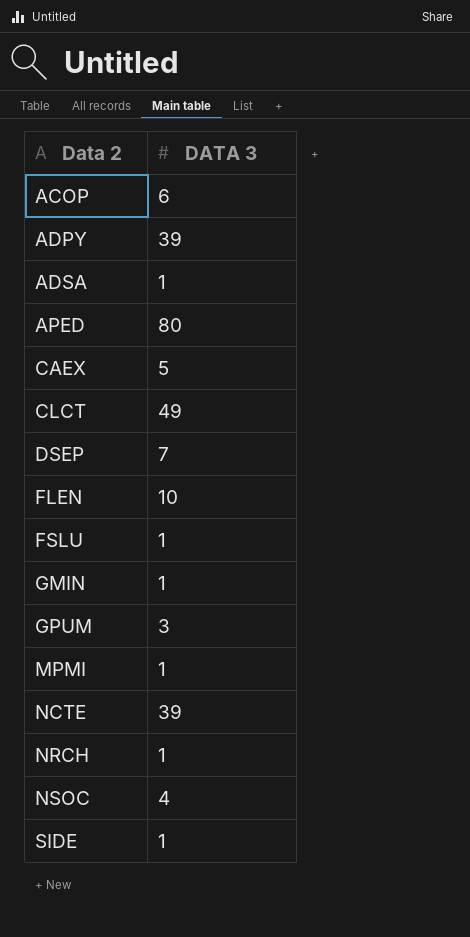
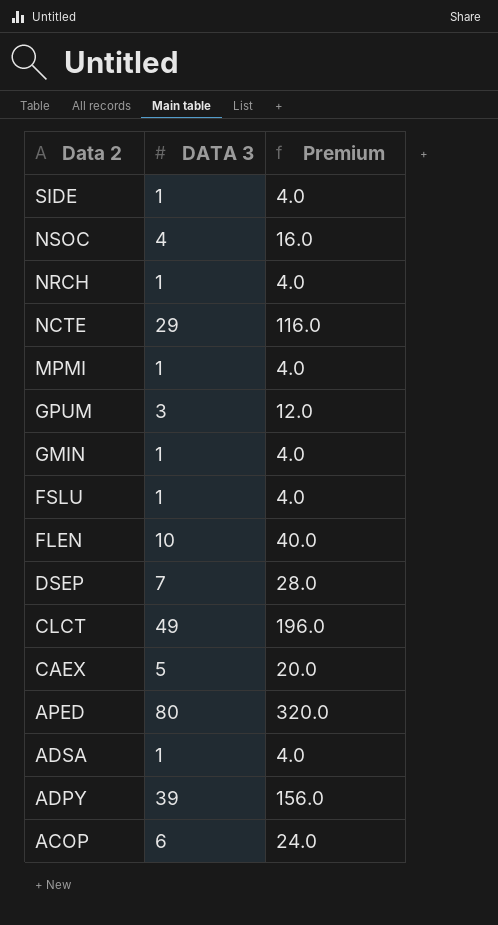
row order: Data 2 ascending -> Data 2 descending
column Premium | formula: none -> [DATA 3] * 4
NCTE | DATA 3: 39 -> 29

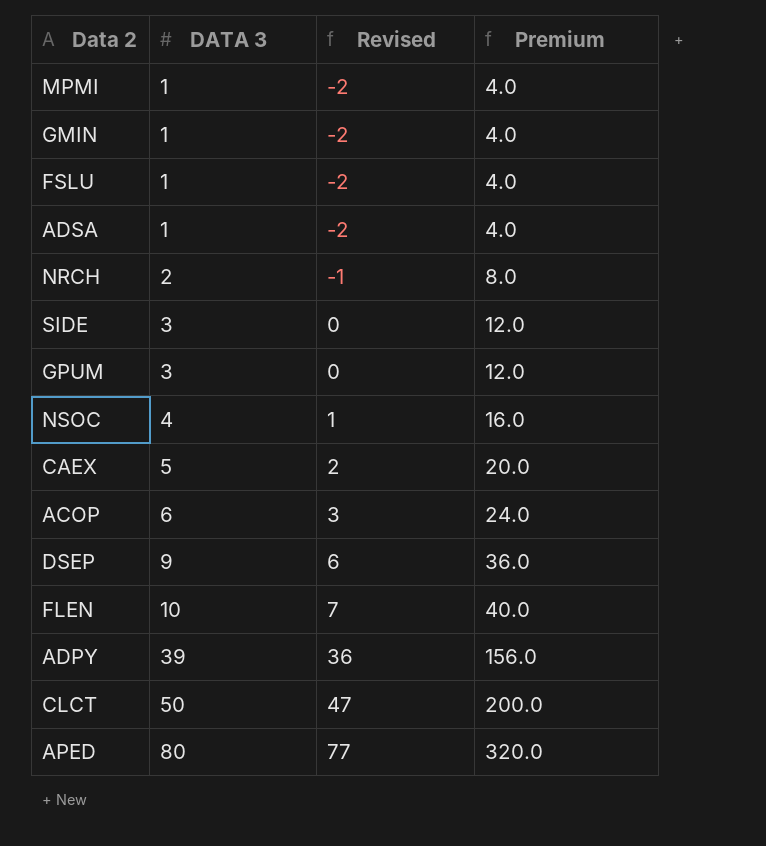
row order: Data 2 descending -> DATA 3 ascending
column Revised | formula: none -> [DATA 3] - 3
row NCTE: 29 | 116.0 -> none
NRCH | DATA 3: 1 -> 2
NRCH | Premium: 4.0 -> 8.0
SIDE | DATA 3: 1 -> 3
SIDE | Premium: 4.0 -> 12.0
DSEP | DATA 3: 7 -> 9
DSEP | Premium: 28.0 -> 36.0
CLCT | DATA 3: 49 -> 50
CLCT | Premium: 196.0 -> 200.0

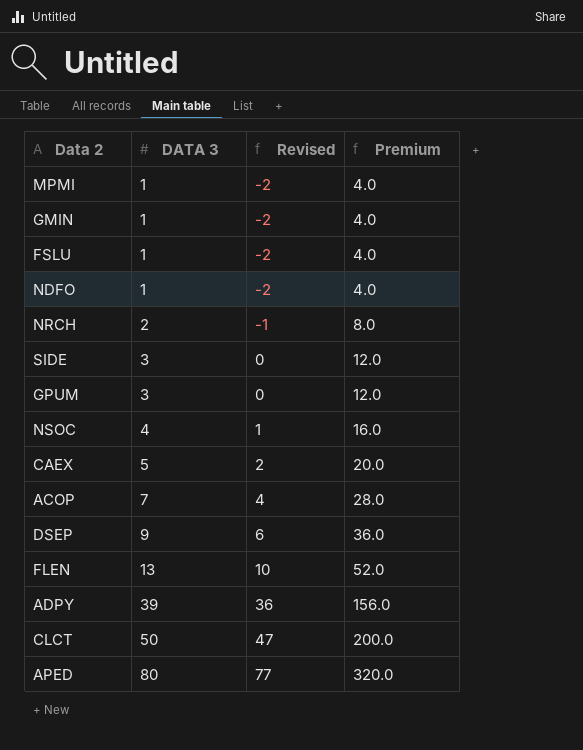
row ADSA: 1 | -2 | 4.0 -> none
row NDFO: none -> 1 | -2 | 4.0
ACOP | DATA 3: 6 -> 7
ACOP | Revised: 3 -> 4
ACOP | Premium: 24.0 -> 28.0
FLEN | DATA 3: 10 -> 13
FLEN | Revised: 7 -> 10
FLEN | Premium: 40.0 -> 52.0

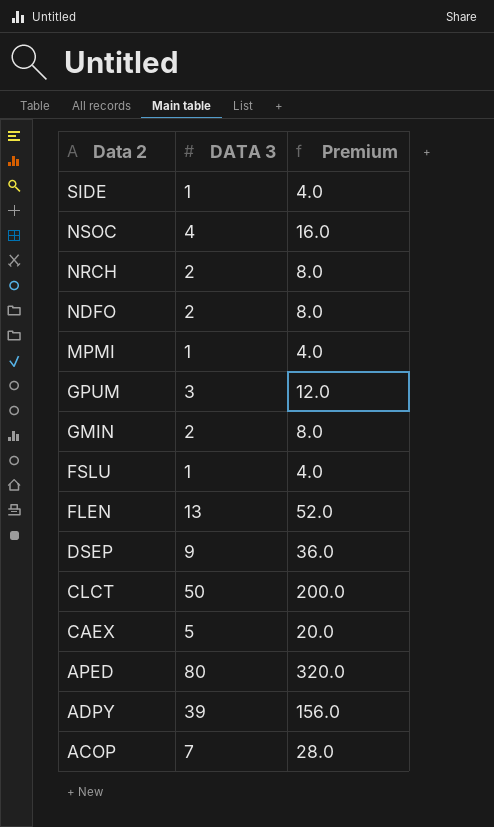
row order: DATA 3 ascending -> Data 2 descending
column Revised | formula: [DATA 3] - 3 -> none
SIDE | DATA 3: 3 -> 1
SIDE | Premium: 12.0 -> 4.0
NDFO | DATA 3: 1 -> 2
NDFO | Premium: 4.0 -> 8.0
GMIN | DATA 3: 1 -> 2
GMIN | Premium: 4.0 -> 8.0

